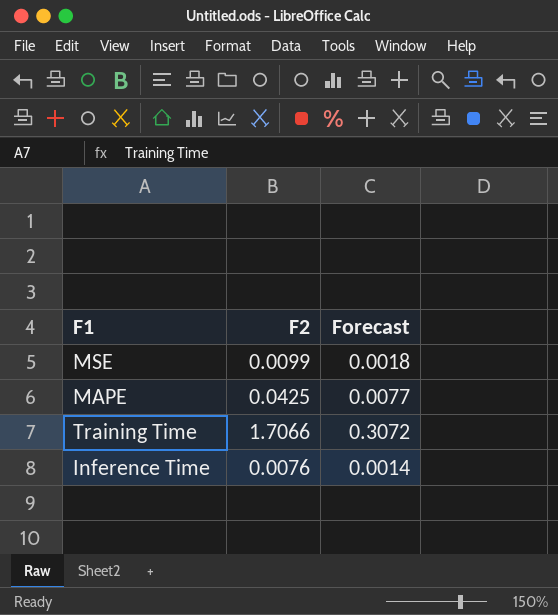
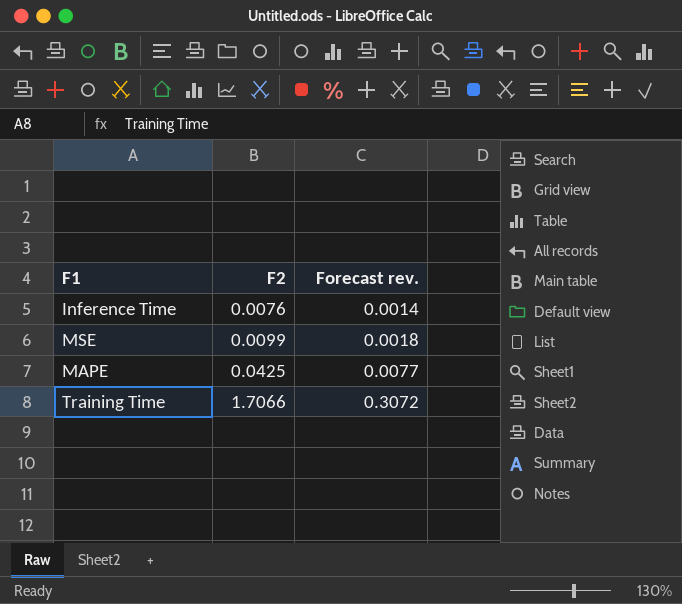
row order: none -> F2 ascending
column name: Forecast -> Forecast rev.

